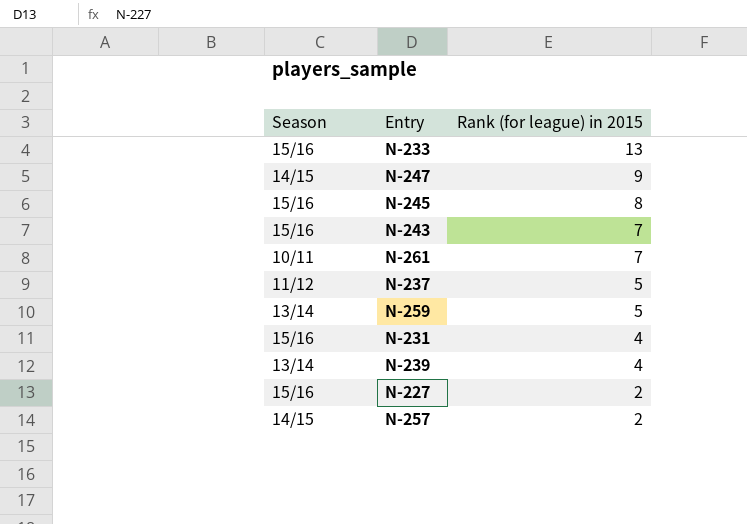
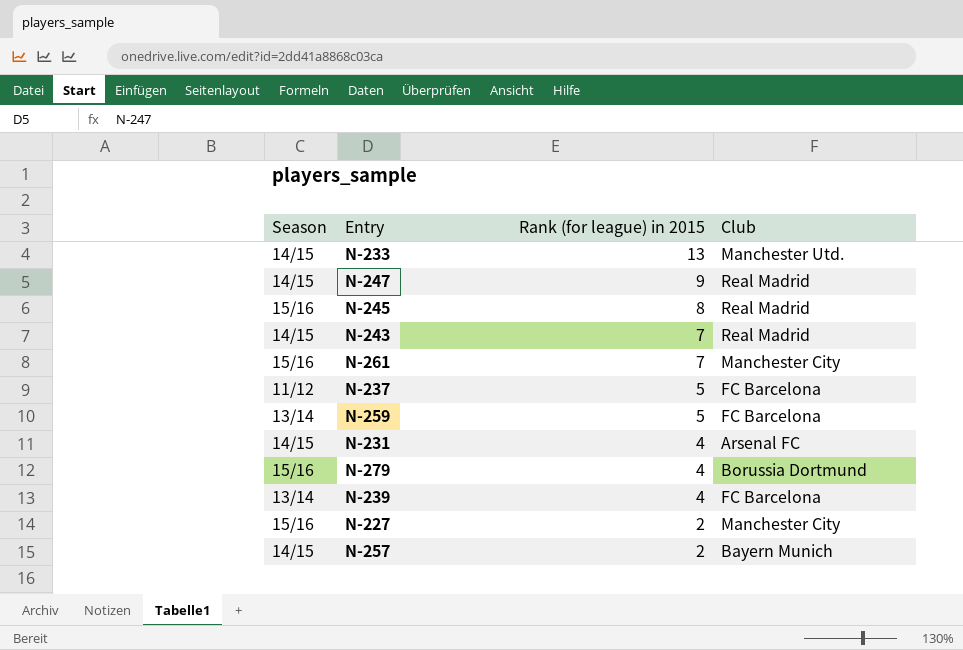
column Club | position: none -> 4
N-233 | Season: 15/16 -> 14/15
N-243 | Season: 15/16 -> 14/15
N-261 | Season: 10/11 -> 15/16
N-231 | Season: 15/16 -> 14/15
row N-279: none -> 15/16 | 4 | Borussia Dortmund

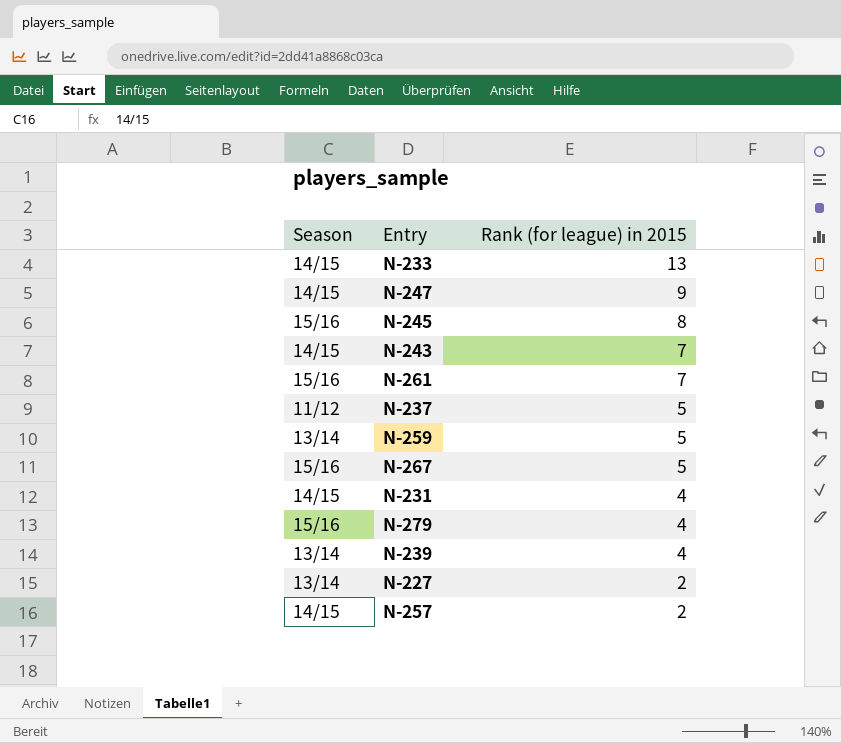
column Club | position: 4 -> none
row N-267: none -> 15/16 | 5
N-227 | Season: 15/16 -> 13/14

